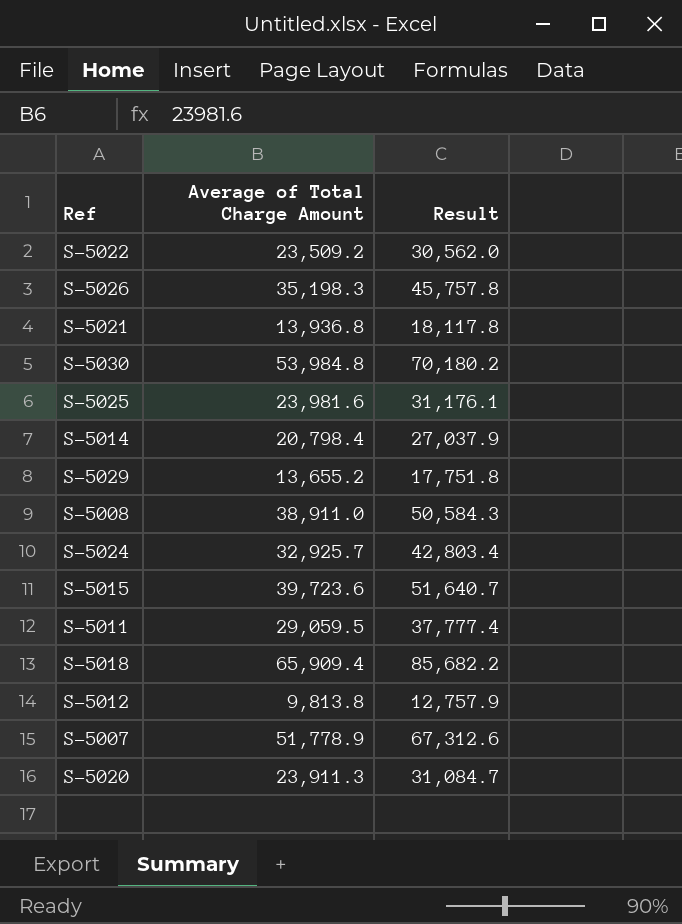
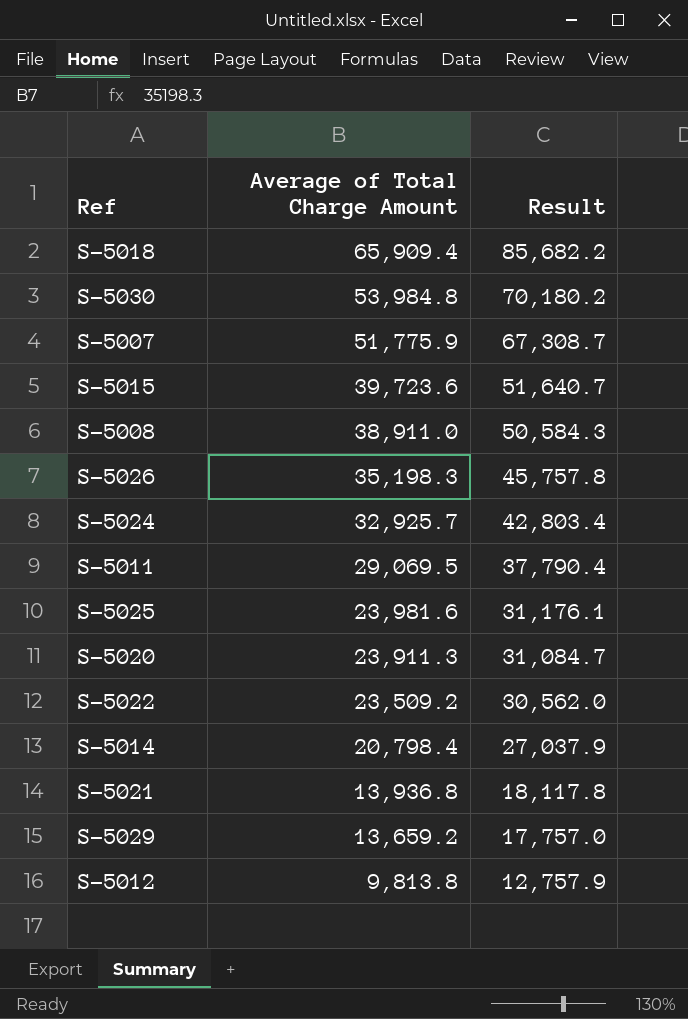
row order: none -> Average of Total Charge Amount descending
S-5007 | Average of Total Charge Amount: 51,778.9 -> 51,775.9
S-5007 | Result: 67,312.6 -> 67,308.7
S-5011 | Average of Total Charge Amount: 29,059.5 -> 29,069.5
S-5011 | Result: 37,777.4 -> 37,790.4
S-5029 | Average of Total Charge Amount: 13,655.2 -> 13,659.2
S-5029 | Result: 17,751.8 -> 17,757.0

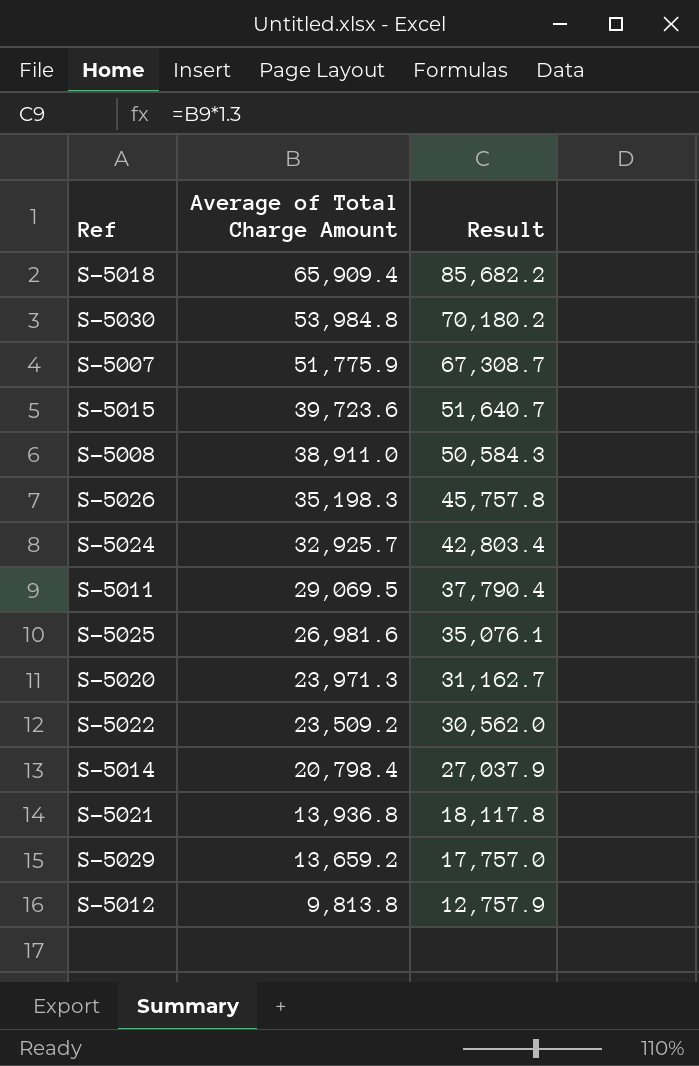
S-5025 | Average of Total Charge Amount: 23,981.6 -> 26,981.6
S-5025 | Result: 31,176.1 -> 35,076.1
S-5020 | Average of Total Charge Amount: 23,911.3 -> 23,971.3
S-5020 | Result: 31,084.7 -> 31,162.7

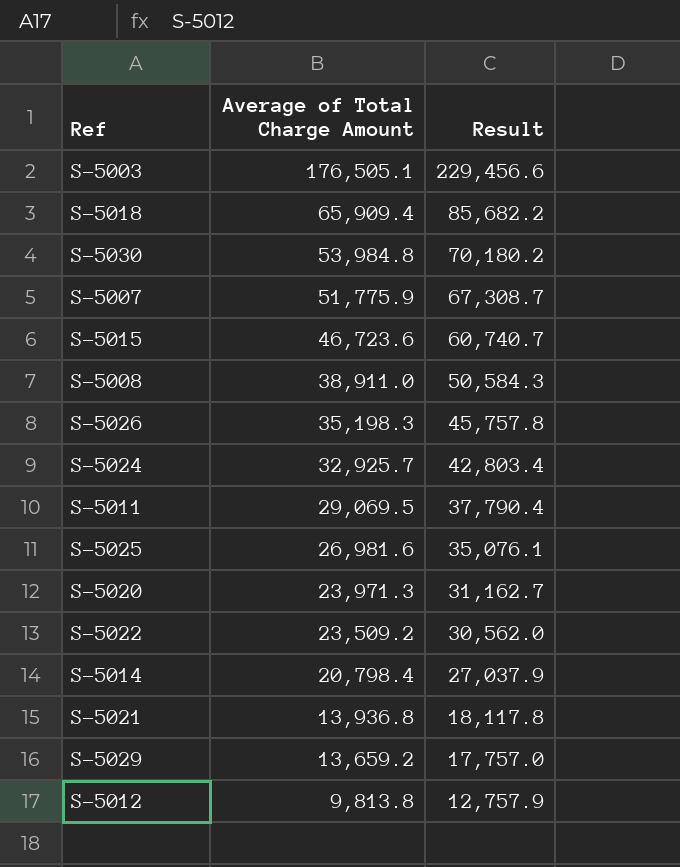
row S-5003: none -> 176,505.1 | 229,456.6
S-5015 | Average of Total Charge Amount: 39,723.6 -> 46,723.6
S-5015 | Result: 51,640.7 -> 60,740.7

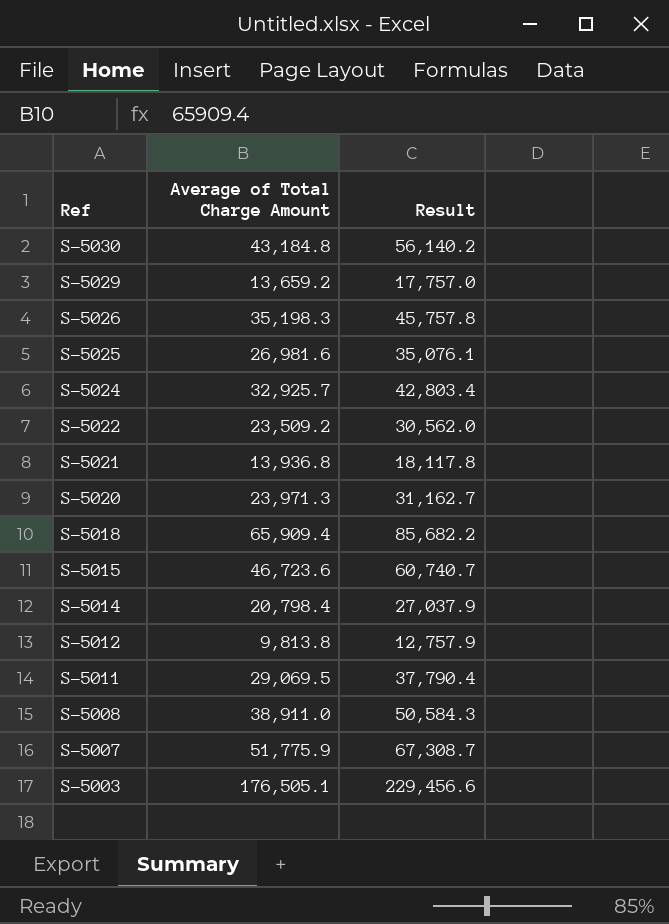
row order: Average of Total Charge Amount descending -> Ref descending
S-5030 | Average of Total Charge Amount: 53,984.8 -> 43,184.8
S-5030 | Result: 70,180.2 -> 56,140.2

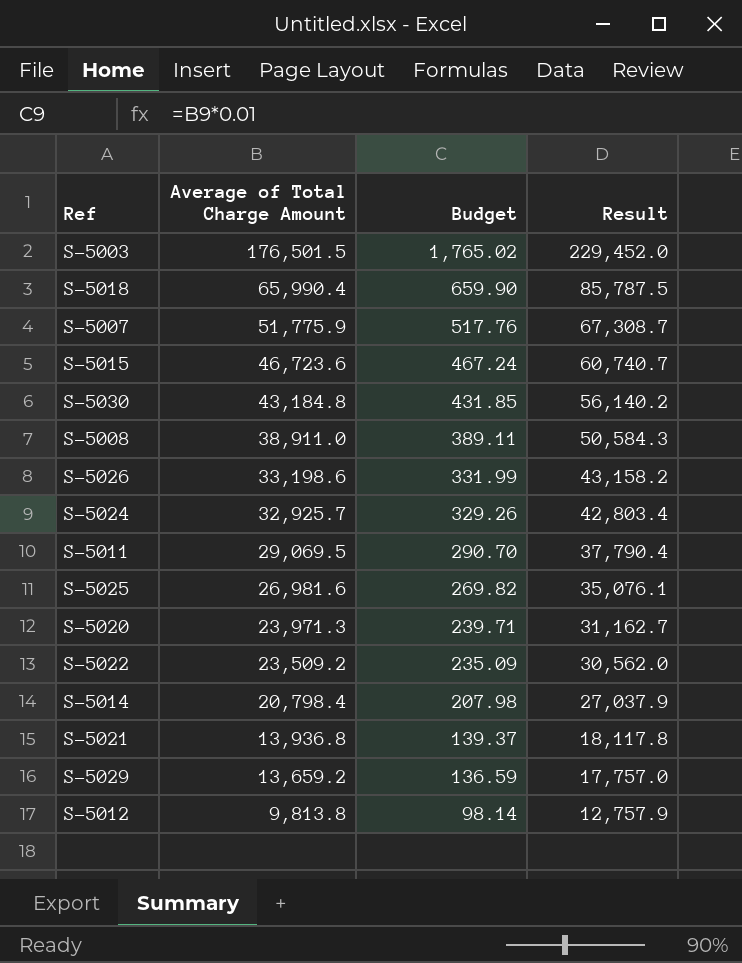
row order: Ref descending -> Average of Total Charge Amount descending
column Budget | formula: none -> [Average of Total Charge Amount] * 0.01
S-5003 | Average of Total Charge Amount: 176,505.1 -> 176,501.5
S-5003 | Result: 229,456.6 -> 229,452.0
S-5018 | Average of Total Charge Amount: 65,909.4 -> 65,990.4
S-5018 | Result: 85,682.2 -> 85,787.5
S-5026 | Average of Total Charge Amount: 35,198.3 -> 33,198.6
S-5026 | Result: 45,757.8 -> 43,158.2

